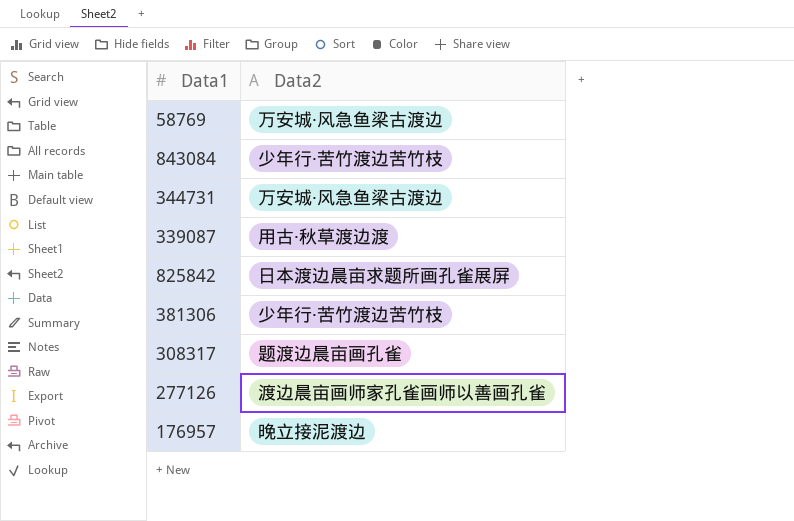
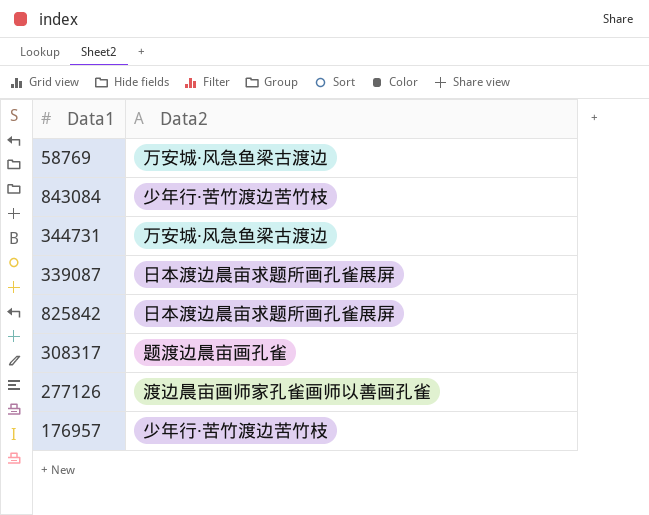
row 381306: 少年行·苦竹渡边苦竹枝 -> none
339087 | Data2: 用古·秋草渡边渡 -> 日本渡边晨亩求题所画孔雀展屏
176957 | Data2: 晚立接泥渡边 -> 少年行·苦竹渡边苦竹枝

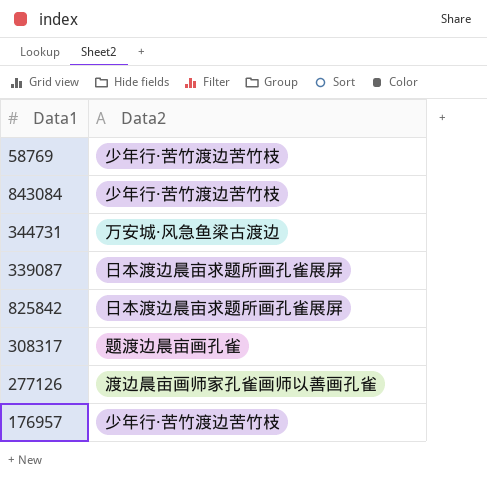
58769 | Data2: 万安城·风急鱼梁古渡边 -> 少年行·苦竹渡边苦竹枝

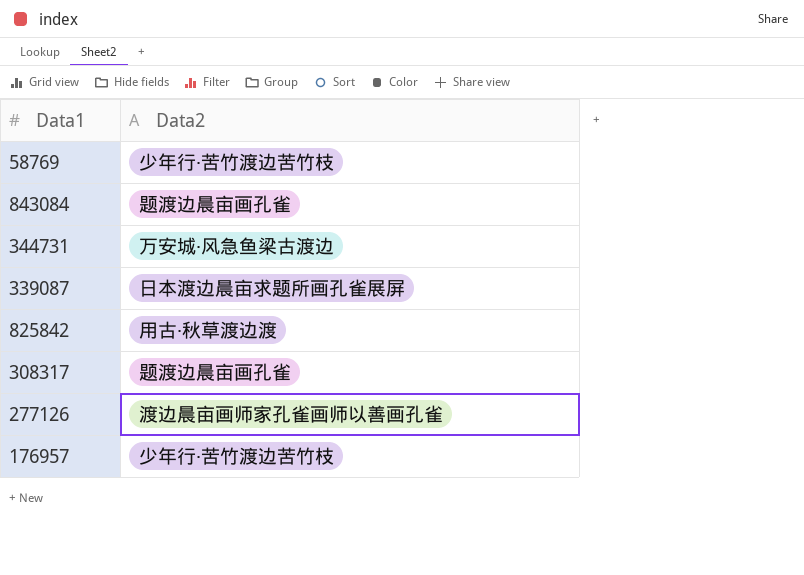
843084 | Data2: 少年行·苦竹渡边苦竹枝 -> 题渡边晨亩画孔雀
825842 | Data2: 日本渡边晨亩求题所画孔雀展屏 -> 用古·秋草渡边渡

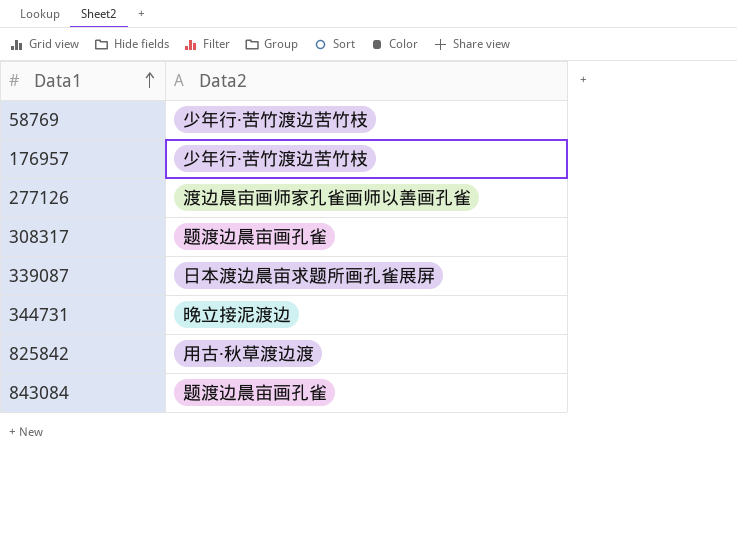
row order: none -> Data1 ascending
344731 | Data2: 万安城·风急鱼梁古渡边 -> 晚立接泥渡边

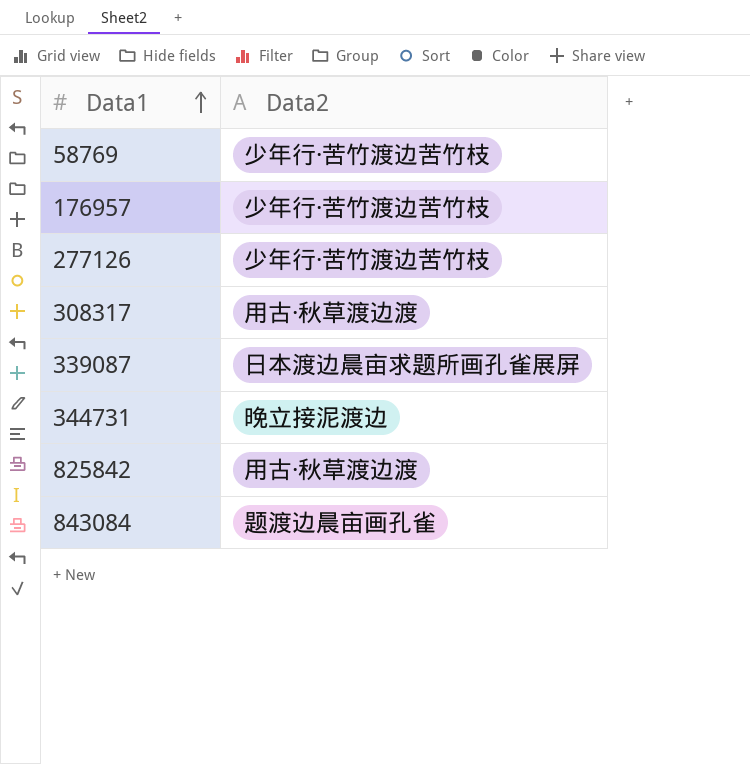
277126 | Data2: 渡边晨亩画师家孔雀画师以善画孔雀 -> 少年行·苦竹渡边苦竹枝
308317 | Data2: 题渡边晨亩画孔雀 -> 用古·秋草渡边渡

